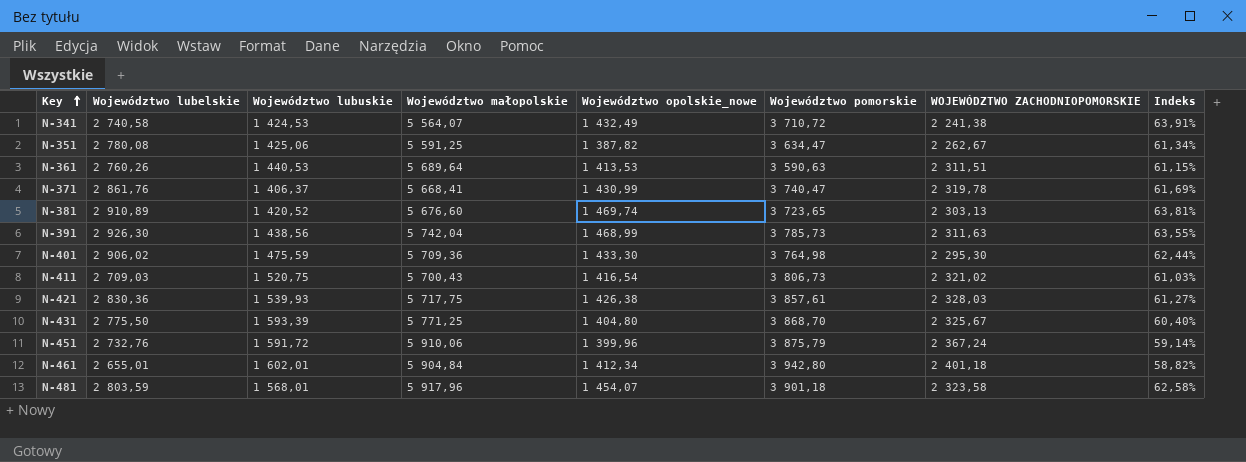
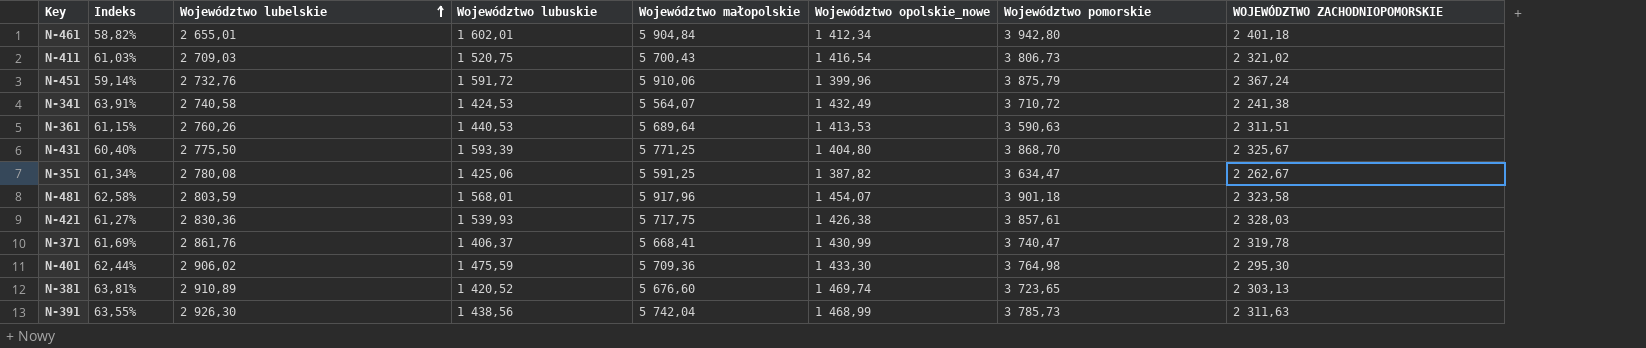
row order: Key ascending -> Województwo lubelskie ascending
column Indeks | position: 8 -> 2

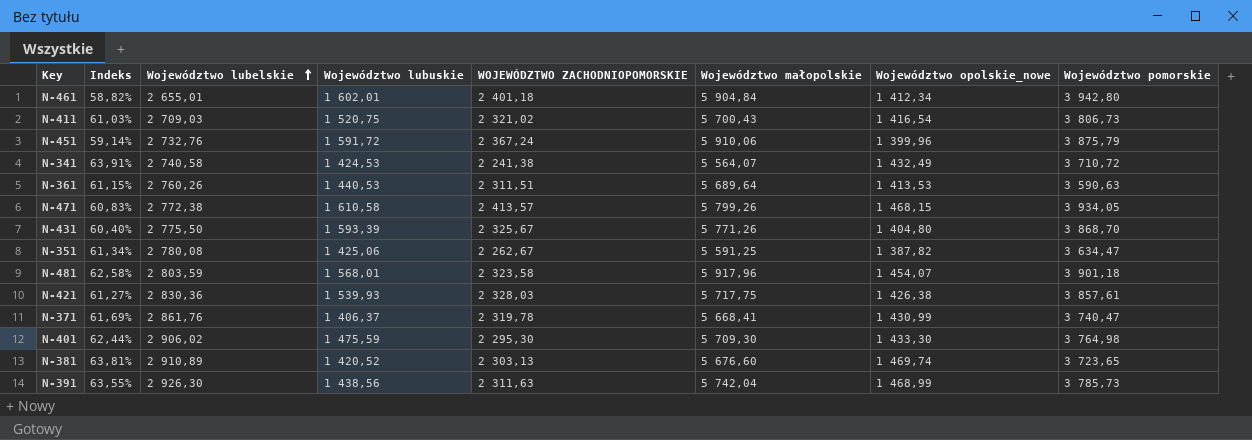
column WOJEWÓDZTWO ZACHODNIOPOMORSKIE | position: 8 -> 5
row N-471: none -> 60,83% | 2 772,38 | 1 610,58 | 2 413,57 | 5 799,26 | 1 468,15 | 3 934,05
N-431 | Województwo małopolskie: 5 771,25 -> 5 771,26
N-401 | Województwo małopolskie: 5 709,36 -> 5 709,30

